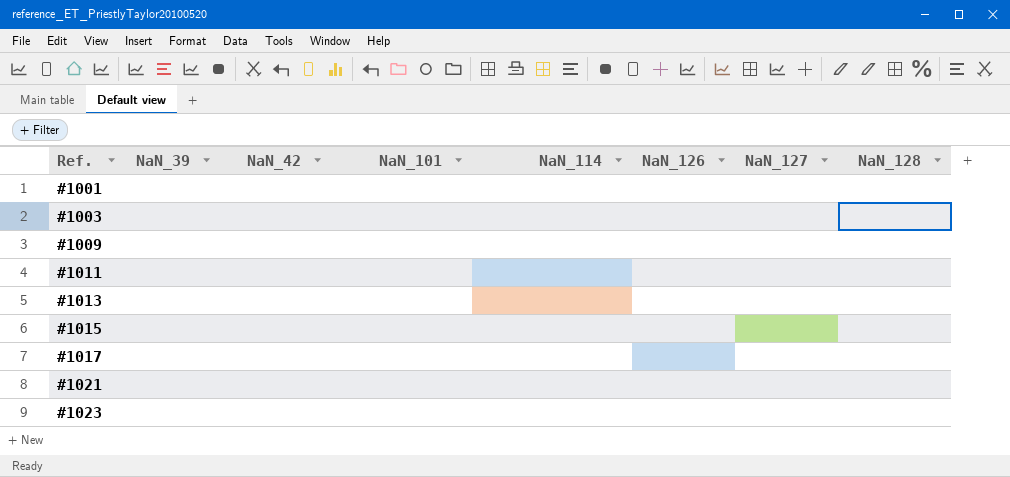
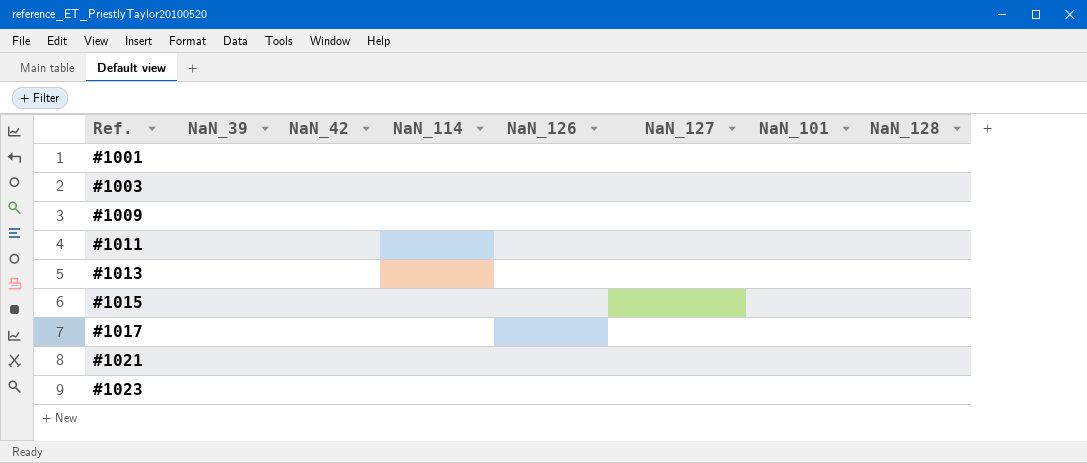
column NaN_101 | position: 4 -> 7

